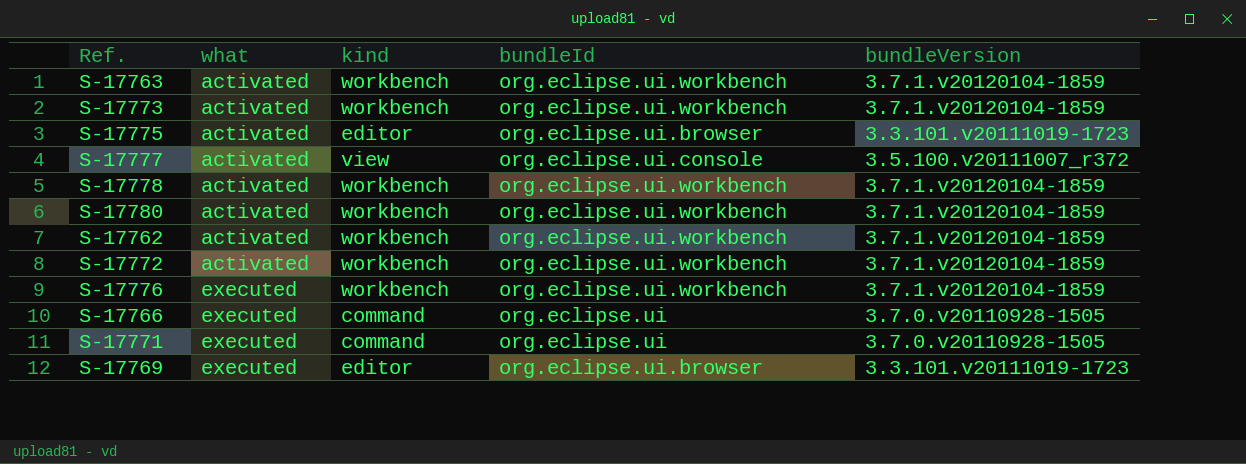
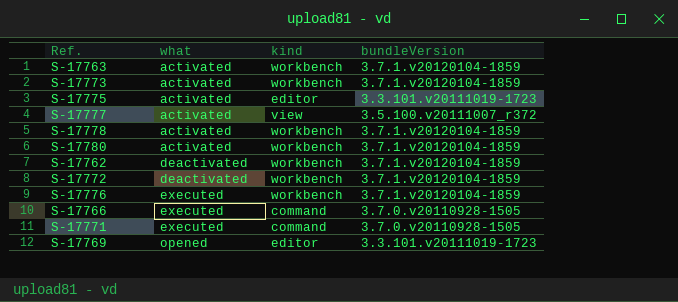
column bundleId | position: 4 -> none
S-17762 | what: activated -> deactivated
S-17772 | what: activated -> deactivated
S-17769 | what: executed -> opened

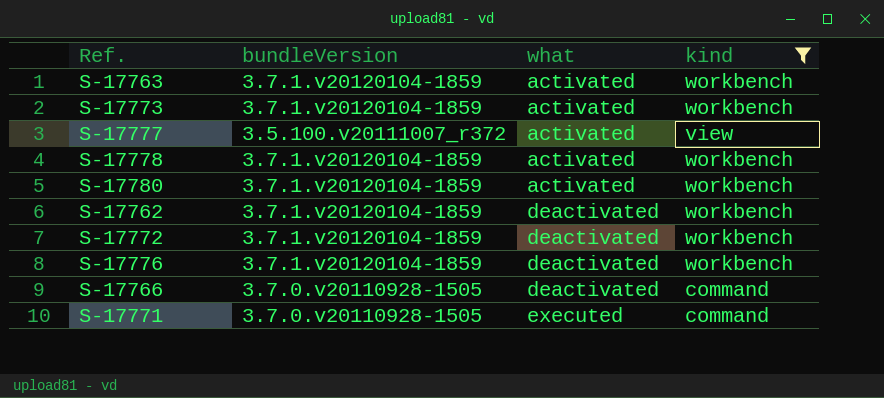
filter: none -> kind != editor
column bundleVersion | position: 4 -> 2
S-17776 | what: executed -> deactivated
S-17766 | what: executed -> deactivated

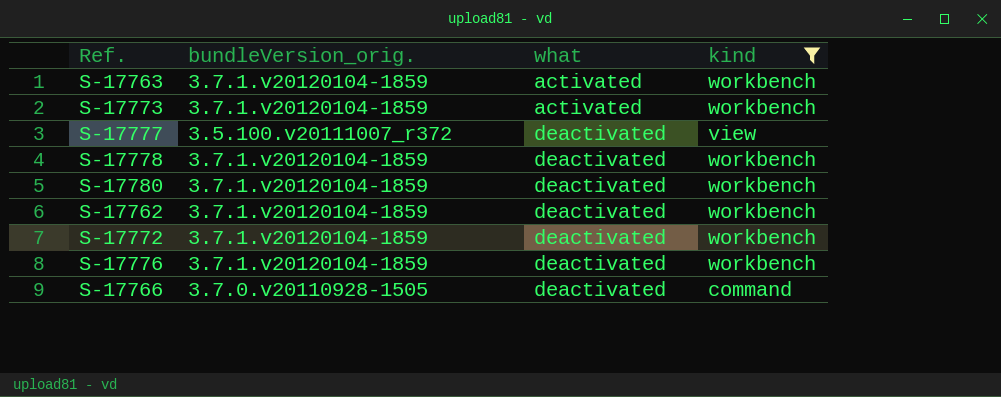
column name: bundleVersion -> bundleVersion_orig.
row S-17771: 3.7.0.v20110928-1505 | executed | command -> none
S-17777 | what: activated -> deactivated
S-17778 | what: activated -> deactivated
S-17780 | what: activated -> deactivated

